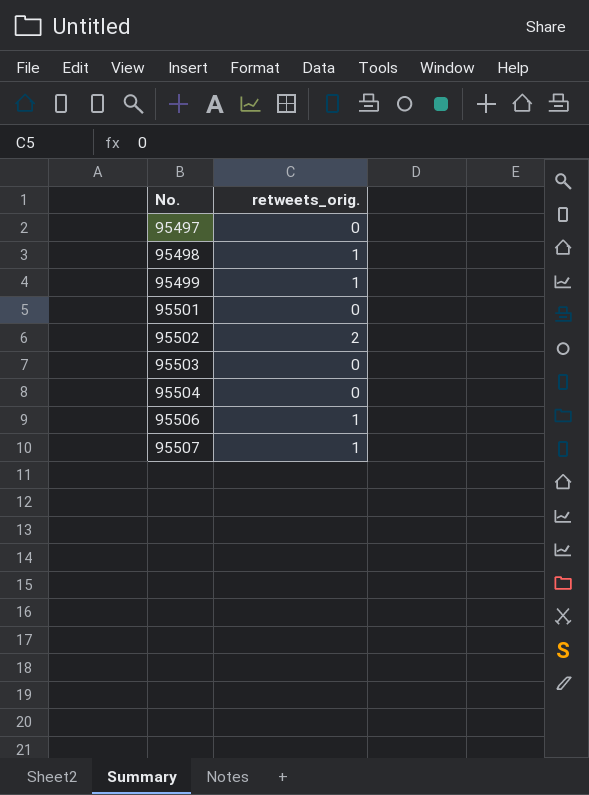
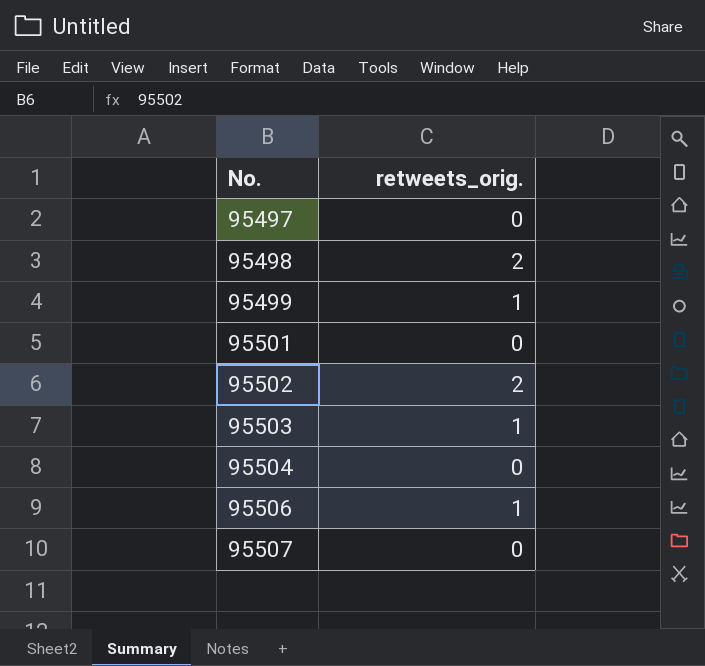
95498 | retweets_orig.: 1 -> 2
95503 | retweets_orig.: 0 -> 1
95507 | retweets_orig.: 1 -> 0

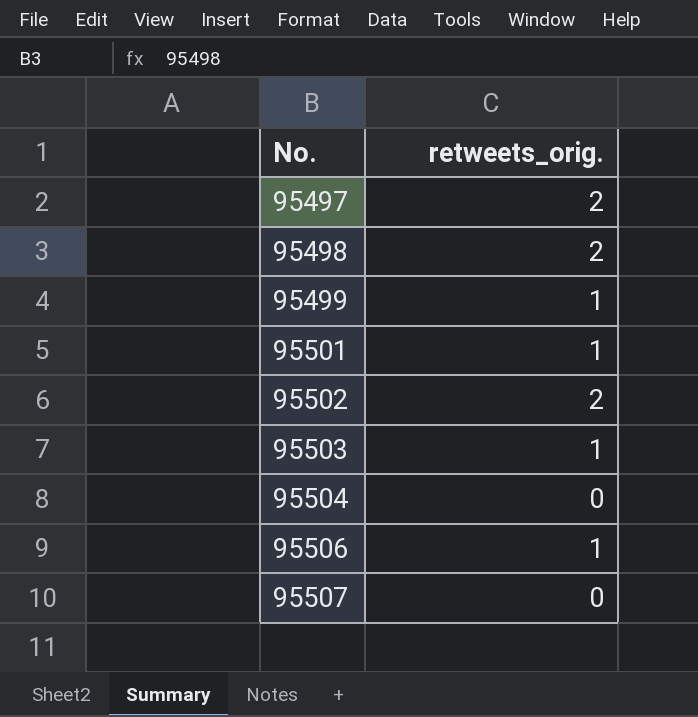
95497 | retweets_orig.: 0 -> 2
95501 | retweets_orig.: 0 -> 1

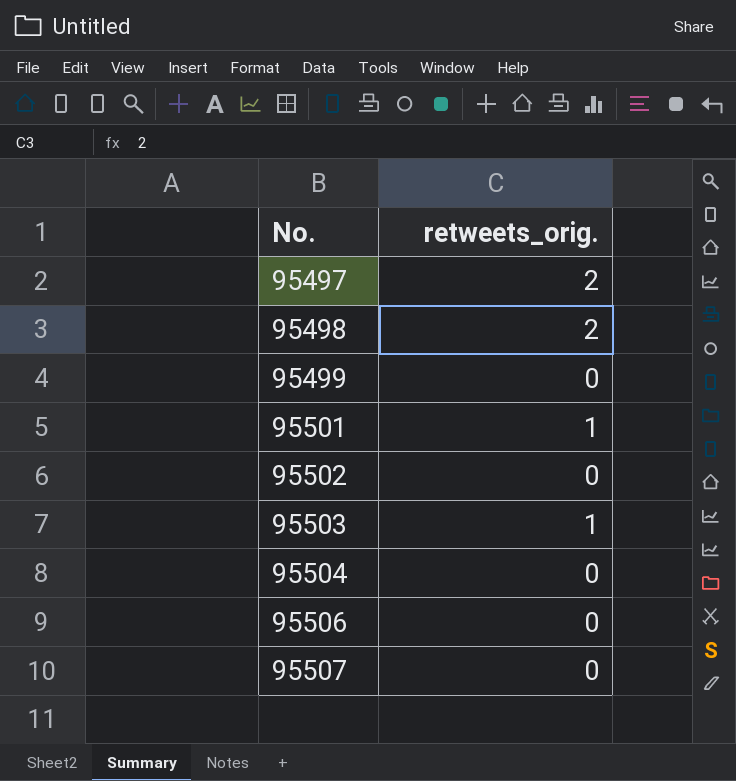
95499 | retweets_orig.: 1 -> 0
95502 | retweets_orig.: 2 -> 0
95506 | retweets_orig.: 1 -> 0

